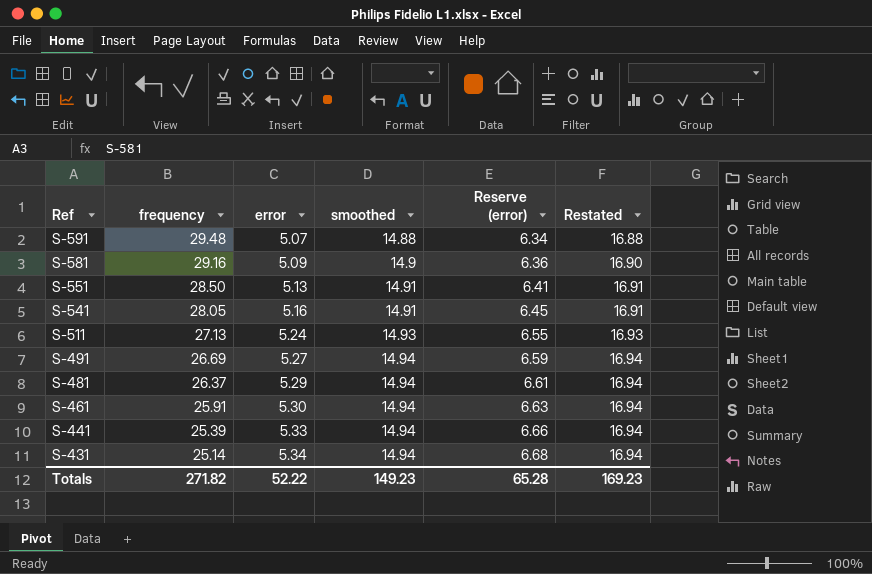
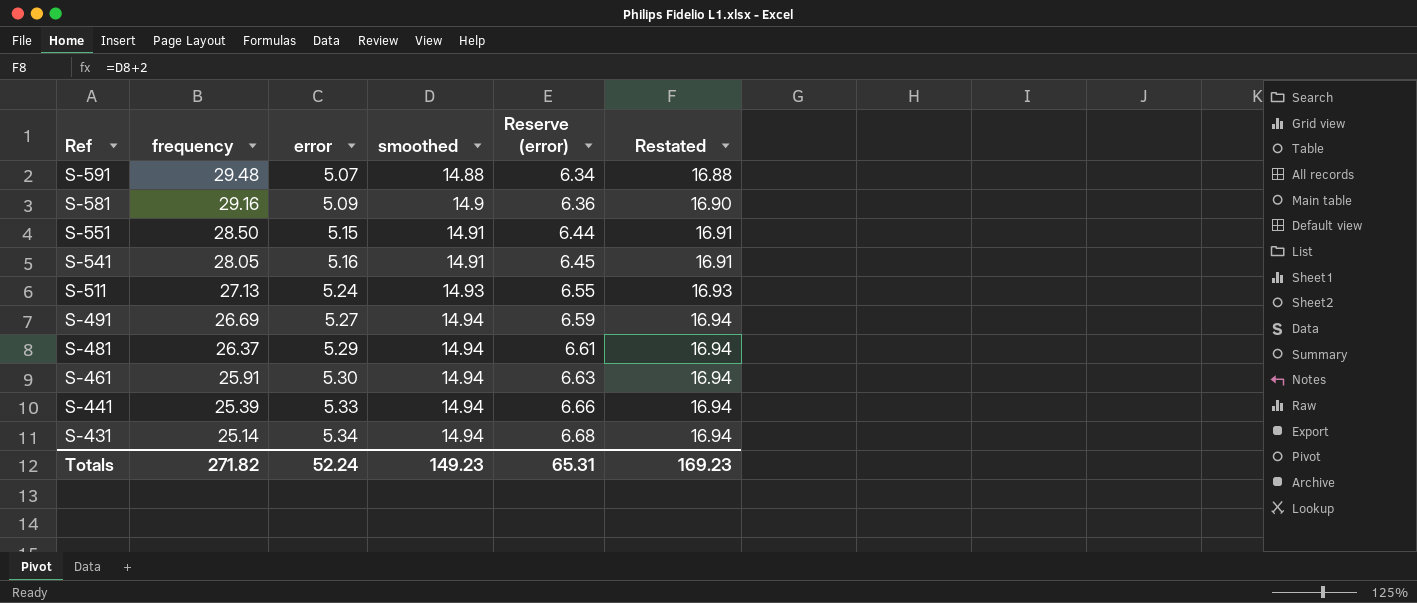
S-551 | error: 5.13 -> 5.15
S-551 | Reserve (error): 6.41 -> 6.44
Totals | error: 52.22 -> 52.24
Totals | Reserve (error): 65.28 -> 65.31

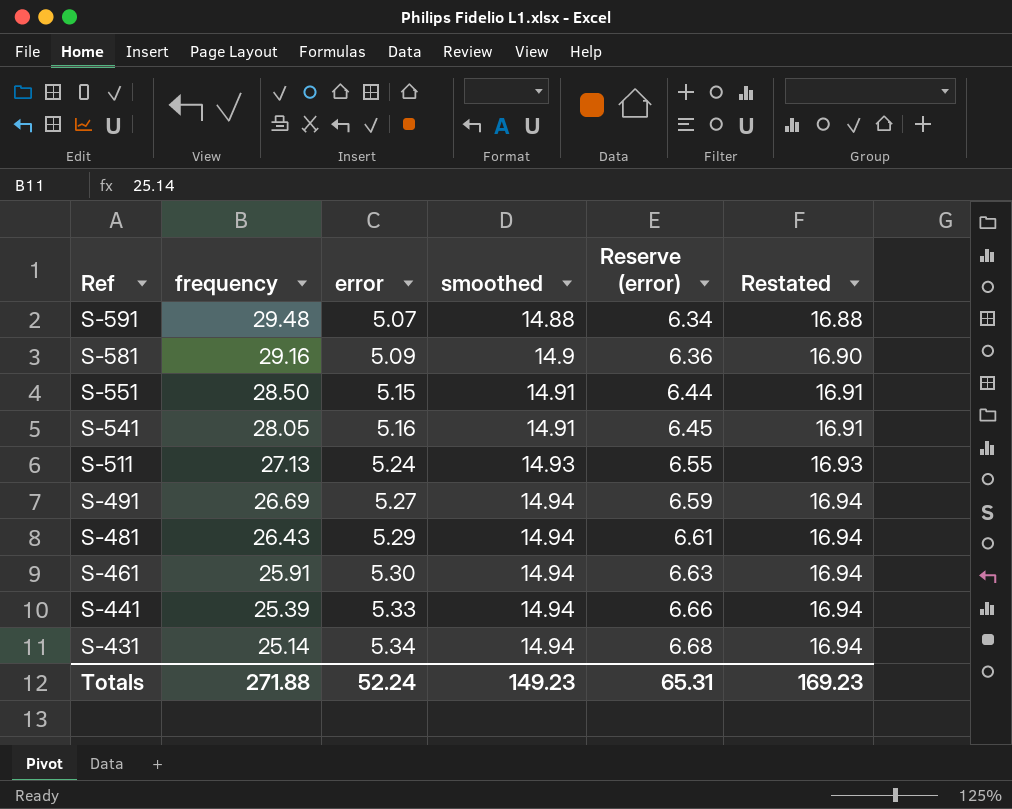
S-481 | frequency: 26.37 -> 26.43
Totals | frequency: 271.82 -> 271.88

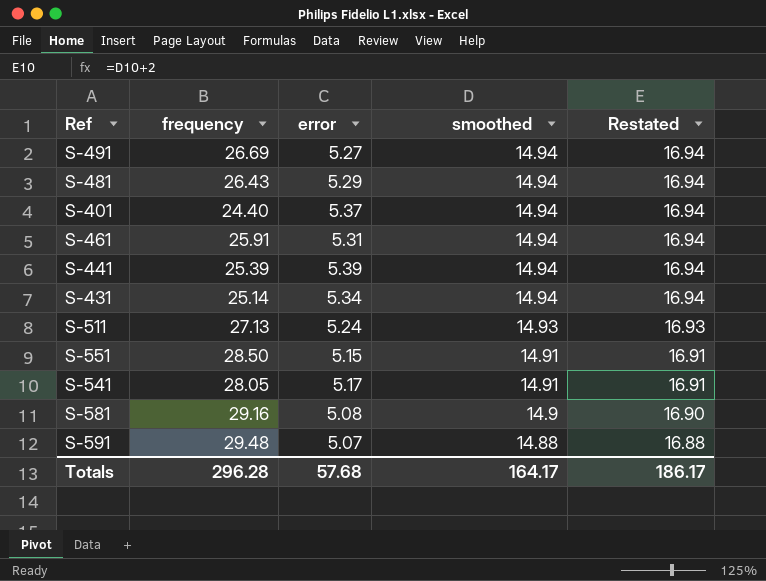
row order: Ref descending -> smoothed descending
column Reserve (error) | formula: [error] * 1.25 -> none
row S-401: none -> 24.40 | 5.37 | 14.94 | 16.94
S-461 | error: 5.30 -> 5.31
S-441 | error: 5.33 -> 5.39
S-541 | error: 5.16 -> 5.17
S-581 | error: 5.09 -> 5.08
Totals | frequency: 271.88 -> 296.28
Totals | error: 52.24 -> 57.68
Totals | smoothed: 149.23 -> 164.17
Totals | Restated: 169.23 -> 186.17

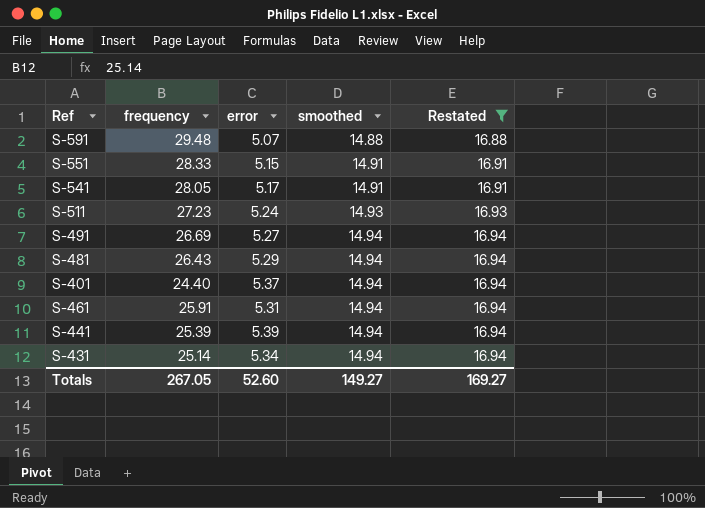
filter: none -> Restated != 16.90
row order: smoothed descending -> smoothed ascending
S-551 | frequency: 28.50 -> 28.33
S-511 | frequency: 27.13 -> 27.23
Totals | frequency: 296.28 -> 267.05
Totals | error: 57.68 -> 52.60
Totals | smoothed: 164.17 -> 149.27
Totals | Restated: 186.17 -> 169.27

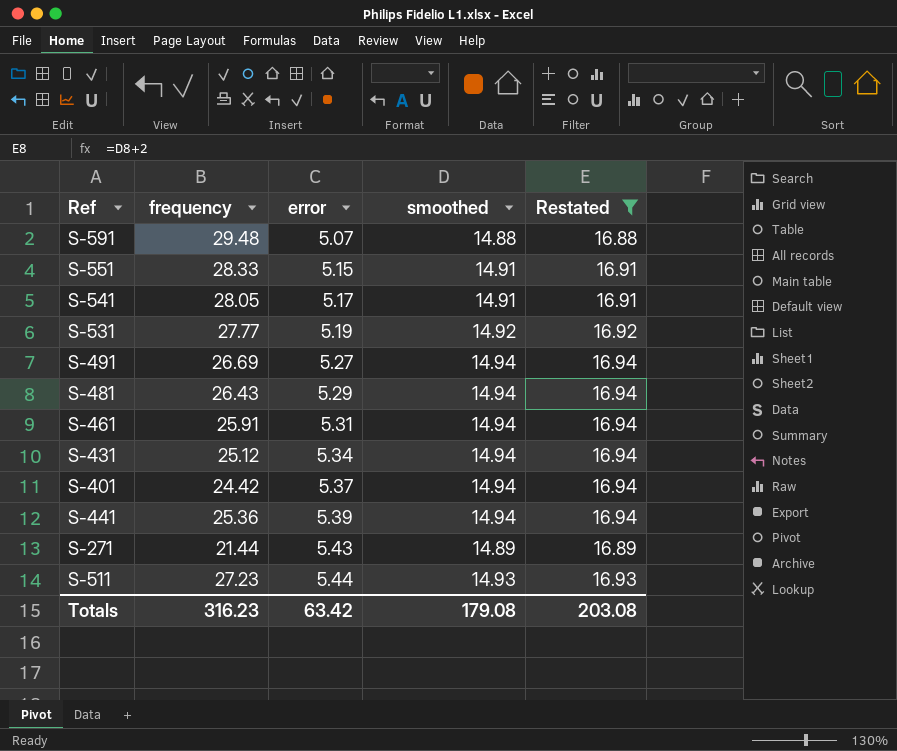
row order: smoothed ascending -> error ascending
row S-531: none -> 27.77 | 5.19 | 14.92 | 16.92
S-431 | frequency: 25.14 -> 25.12
S-401 | frequency: 24.40 -> 24.42
S-441 | frequency: 25.39 -> 25.36
row S-271: none -> 21.44 | 5.43 | 14.89 | 16.89
S-511 | error: 5.24 -> 5.44
Totals | frequency: 267.05 -> 316.23
Totals | error: 52.60 -> 63.42
Totals | smoothed: 149.27 -> 179.08
Totals | Restated: 169.27 -> 203.08

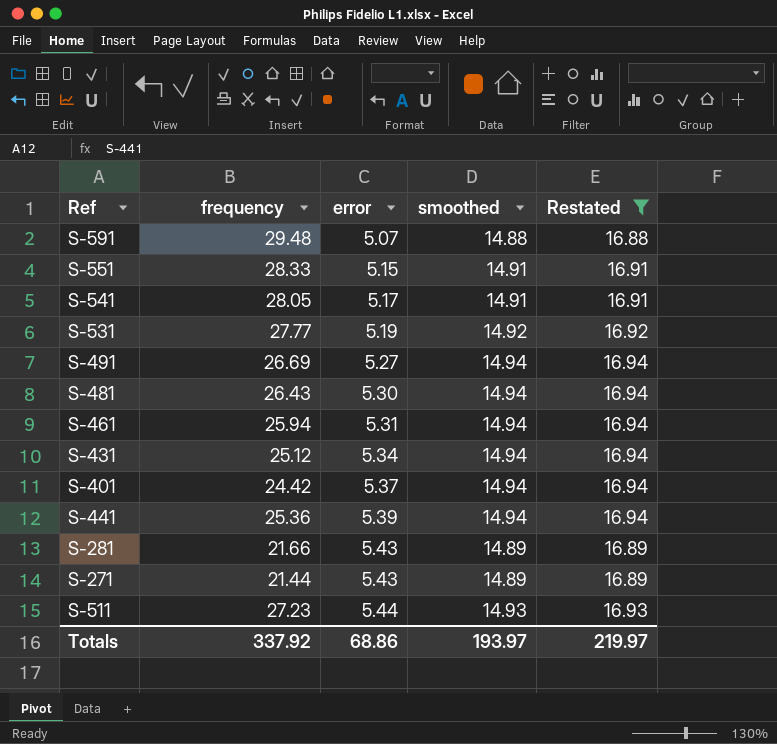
S-481 | error: 5.29 -> 5.30
S-461 | frequency: 25.91 -> 25.94
row S-281: none -> 21.66 | 5.43 | 14.89 | 16.89
Totals | frequency: 316.23 -> 337.92
Totals | error: 63.42 -> 68.86
Totals | smoothed: 179.08 -> 193.97
Totals | Restated: 203.08 -> 219.97

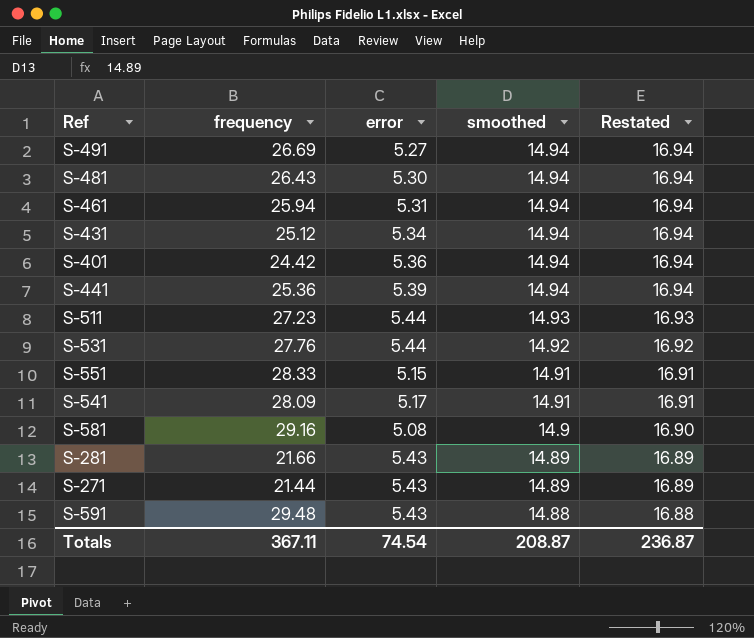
filter: Restated != 16.90 -> none
row order: error ascending -> smoothed descending
S-401 | error: 5.37 -> 5.36
S-531 | frequency: 27.77 -> 27.76
S-531 | error: 5.19 -> 5.44
S-541 | frequency: 28.05 -> 28.09
S-591 | error: 5.07 -> 5.43
Totals | frequency: 337.92 -> 367.11
Totals | error: 68.86 -> 74.54
Totals | smoothed: 193.97 -> 208.87
Totals | Restated: 219.97 -> 236.87

